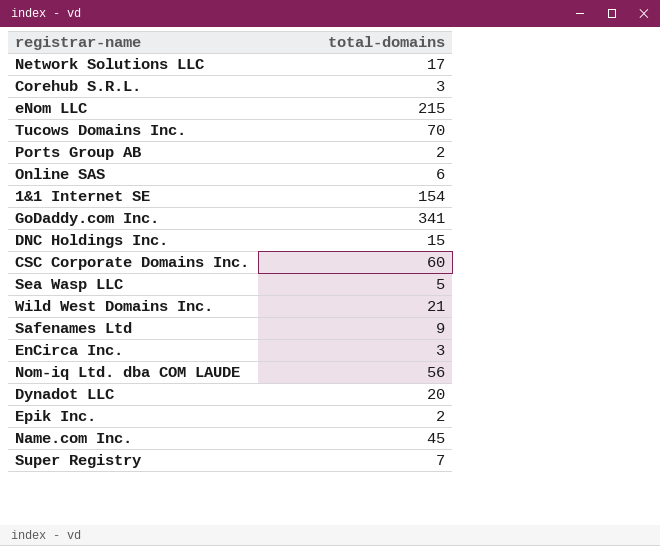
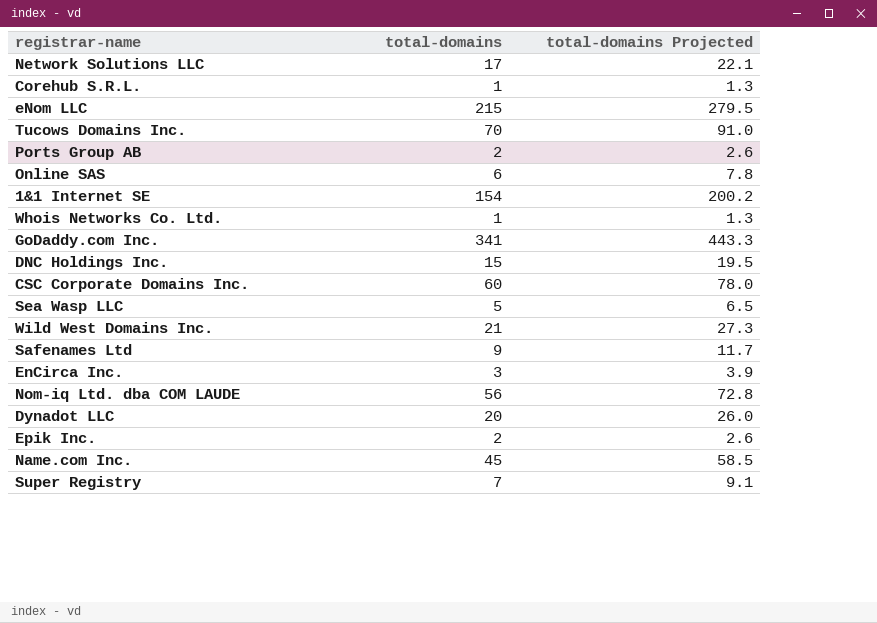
column total-domains Projected | formula: none -> [total-domains] * 1.3
Corehub S.R.L. | total-domains: 3 -> 1
row Whois Networks Co. Ltd.: none -> 1 | 1.3

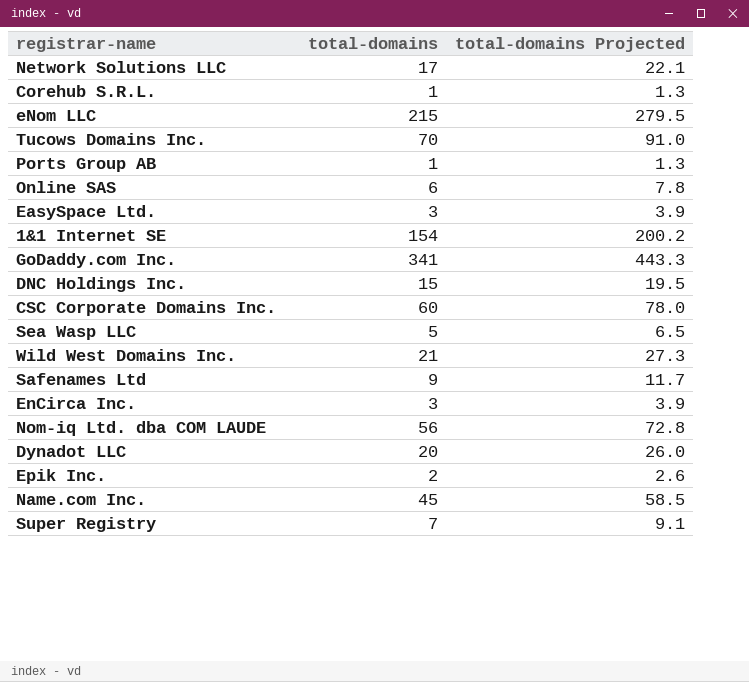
row Whois Networks Co. Ltd.: 1 | 1.3 -> none
Ports Group AB | total-domains: 2 -> 1
Ports Group AB | total-domains Projected: 2.6 -> 1.3
row EasySpace Ltd.: none -> 3 | 3.9

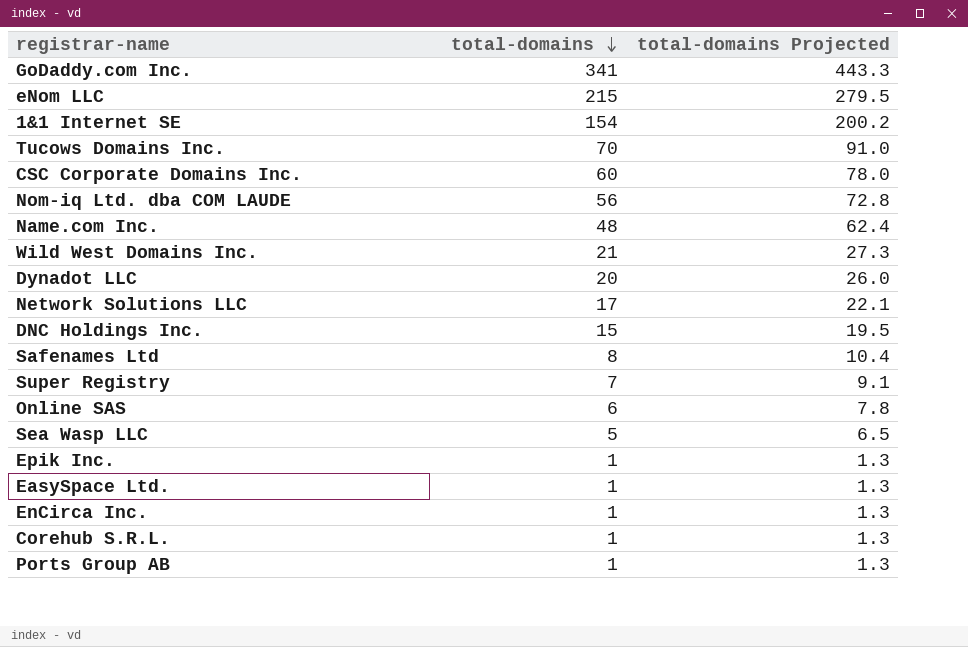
row order: none -> total-domains descending
Name.com Inc. | total-domains: 45 -> 48
Name.com Inc. | total-domains Projected: 58.5 -> 62.4
Safenames Ltd | total-domains: 9 -> 8
Safenames Ltd | total-domains Projected: 11.7 -> 10.4
Epik Inc. | total-domains: 2 -> 1
Epik Inc. | total-domains Projected: 2.6 -> 1.3
EasySpace Ltd. | total-domains: 3 -> 1
EasySpace Ltd. | total-domains Projected: 3.9 -> 1.3
EnCirca Inc. | total-domains: 3 -> 1
EnCirca Inc. | total-domains Projected: 3.9 -> 1.3

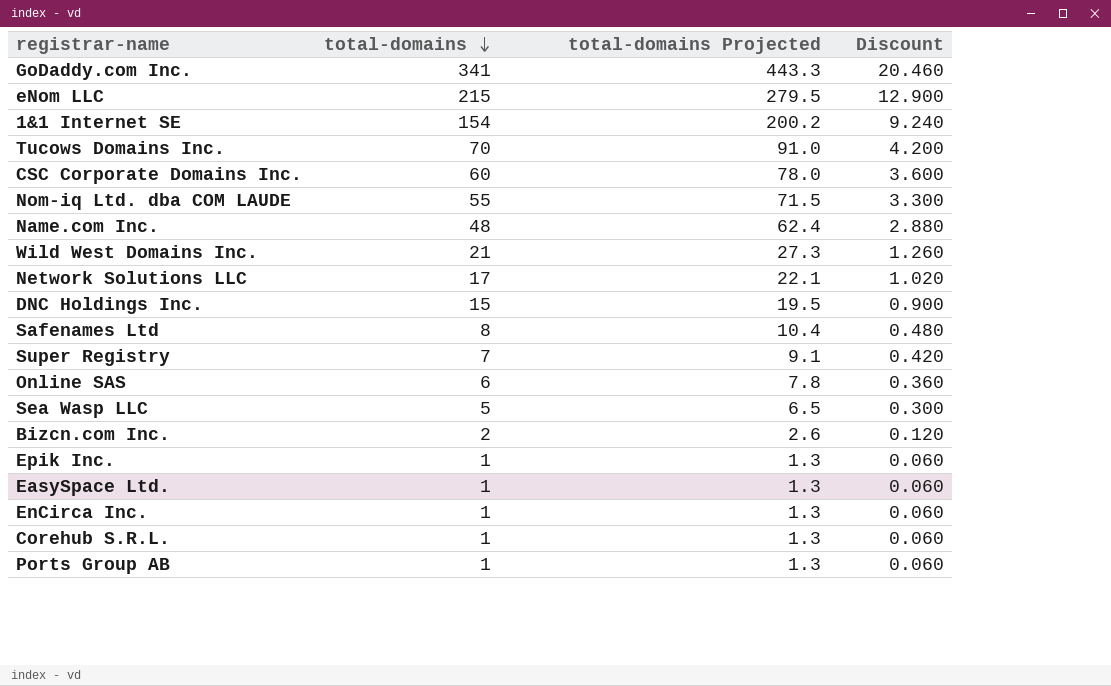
column Discount | formula: none -> [total-domains] * 0.06
row Dynadot LLC: 20 | 26.0 -> none
Nom-iq Ltd. dba COM LAUDE | total-domains: 56 -> 55
Nom-iq Ltd. dba COM LAUDE | total-domains Projected: 72.8 -> 71.5
row Bizcn.com Inc.: none -> 2 | 2.6 | 0.120

